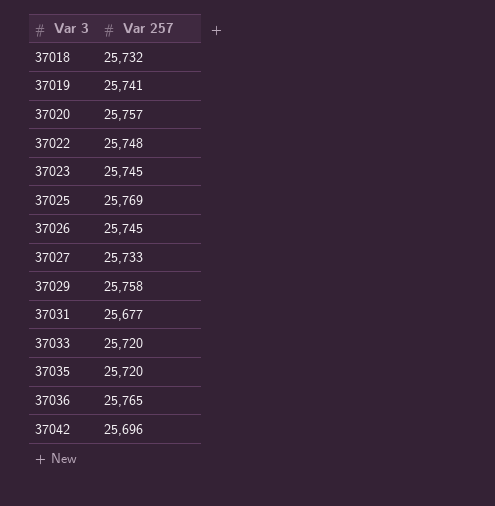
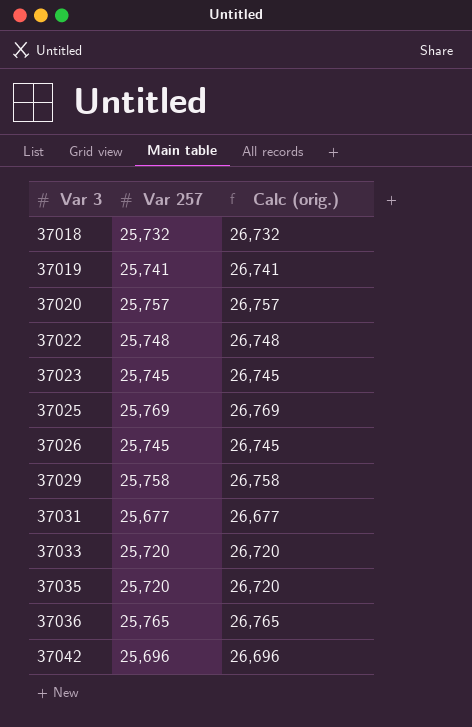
column Calc (orig.) | formula: none -> [Var 257] + 1000
row 37027: 25,733 -> none

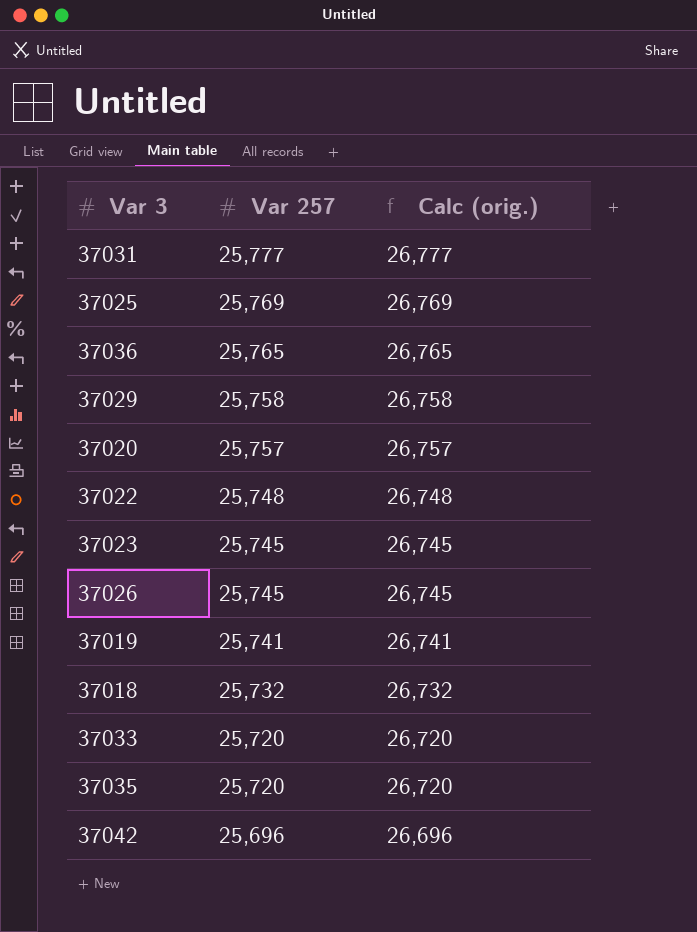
row order: Var 3 ascending -> Var 257 descending
37031 | Var 257: 25,677 -> 25,777
37031 | Calc (orig.): 26,677 -> 26,777

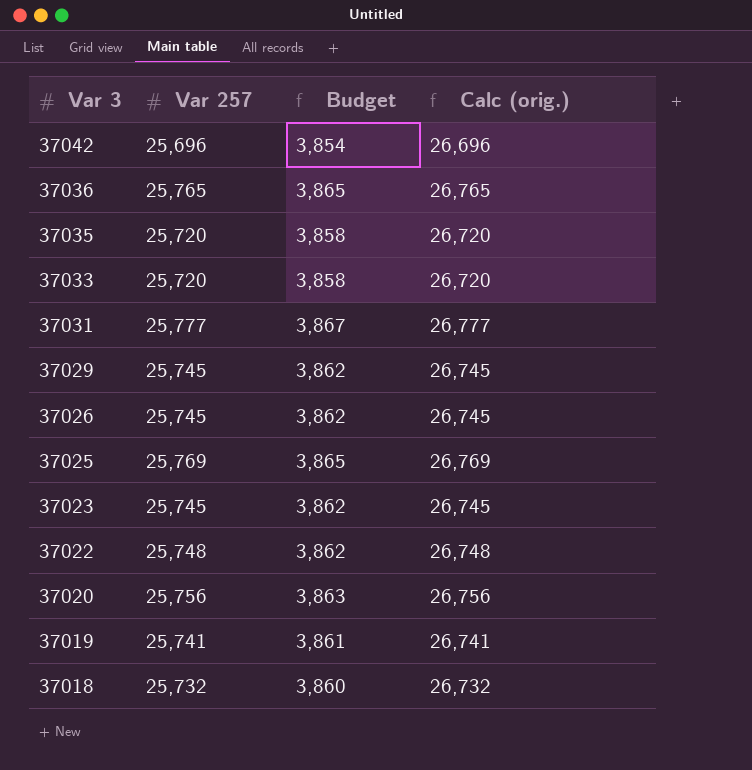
row order: Var 257 descending -> Var 3 descending
column Budget | formula: none -> [Var 257] * 0.15
37029 | Var 257: 25,758 -> 25,745
37029 | Calc (orig.): 26,758 -> 26,745
37020 | Var 257: 25,757 -> 25,756
37020 | Calc (orig.): 26,757 -> 26,756

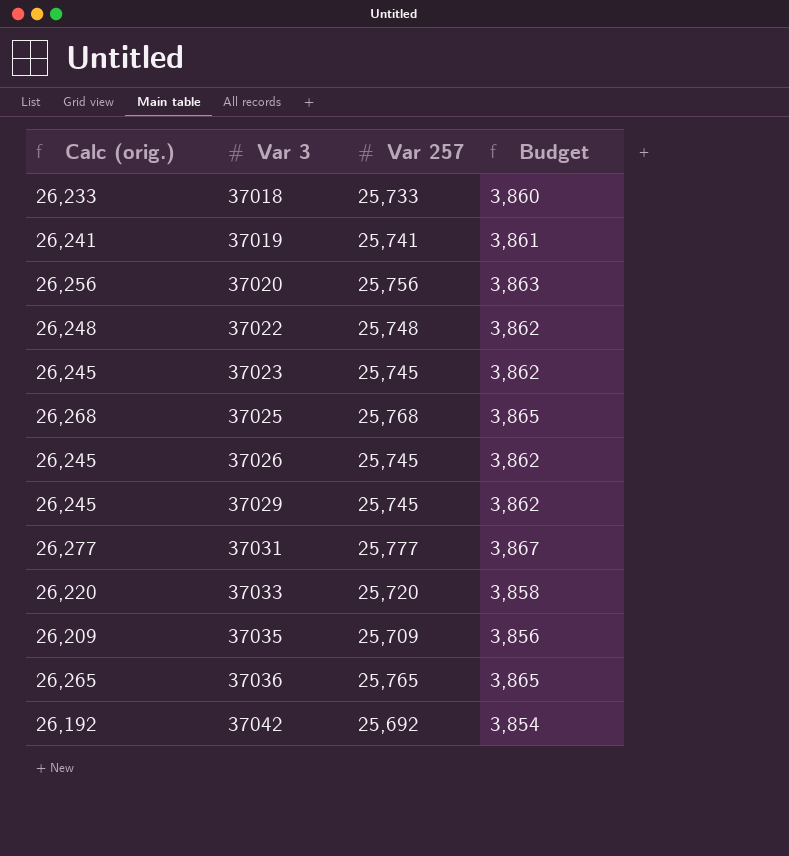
row order: Var 3 descending -> Var 3 ascending
column Calc (orig.) | formula: [Var 257] + 1000 -> [Var 257] + 500
column Calc (orig.) | position: 4 -> 1
37018 | Var 257: 25,732 -> 25,733
37025 | Var 257: 25,769 -> 25,768
37035 | Var 257: 25,720 -> 25,709
37035 | Budget: 3,858 -> 3,856
37042 | Var 257: 25,696 -> 25,692

